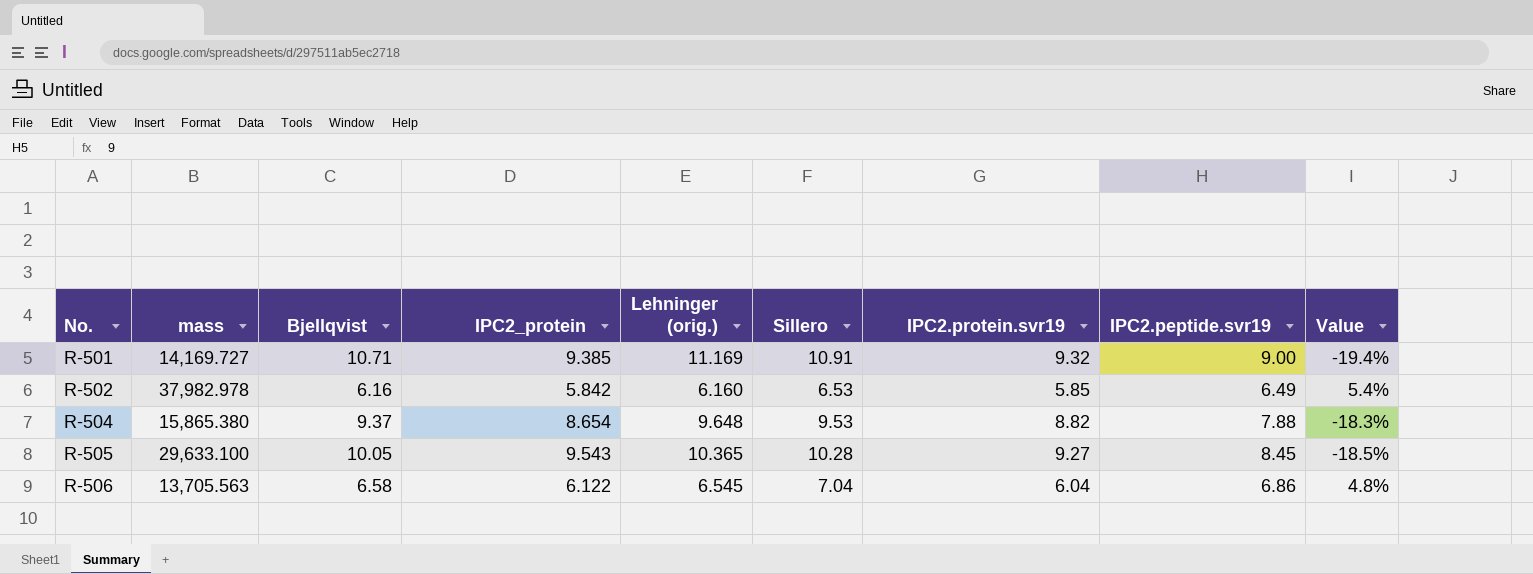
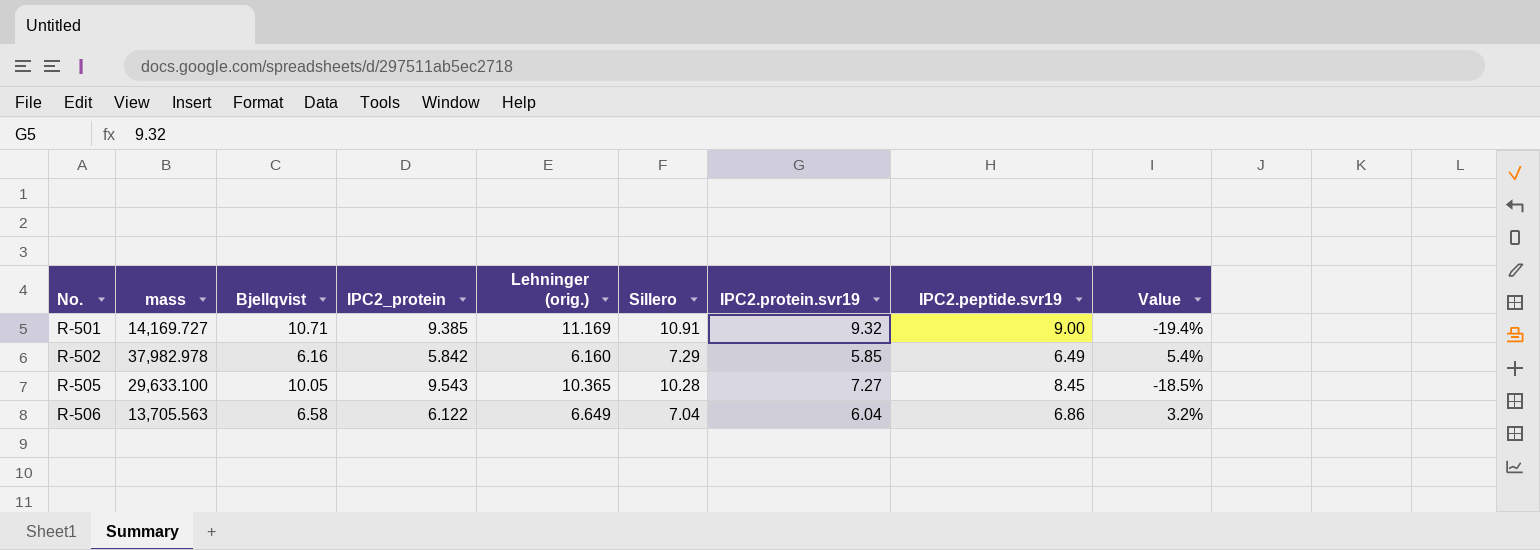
row R-504: 15,865.380 | 9.37 | 8.654 | 9.648 | 9.53 | 8.82 | 7.88 | -18.3% -> none
R-502 | Sillero: 6.53 -> 7.29
R-505 | IPC2.protein.svr19: 9.27 -> 7.27
R-506 | Lehninger (orig.): 6.545 -> 6.649
R-506 | Value: 4.8% -> 3.2%

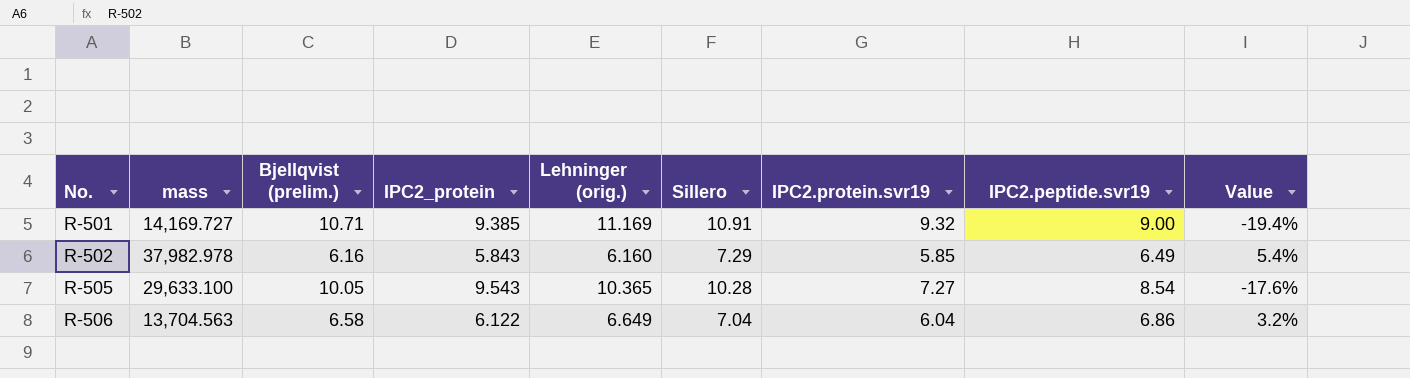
column name: Bjellqvist -> Bjellqvist (prelim.)
R-502 | IPC2_protein: 5.842 -> 5.843
R-505 | IPC2.peptide.svr19: 8.45 -> 8.54
R-505 | Value: -18.5% -> -17.6%
R-506 | mass: 13,705.563 -> 13,704.563

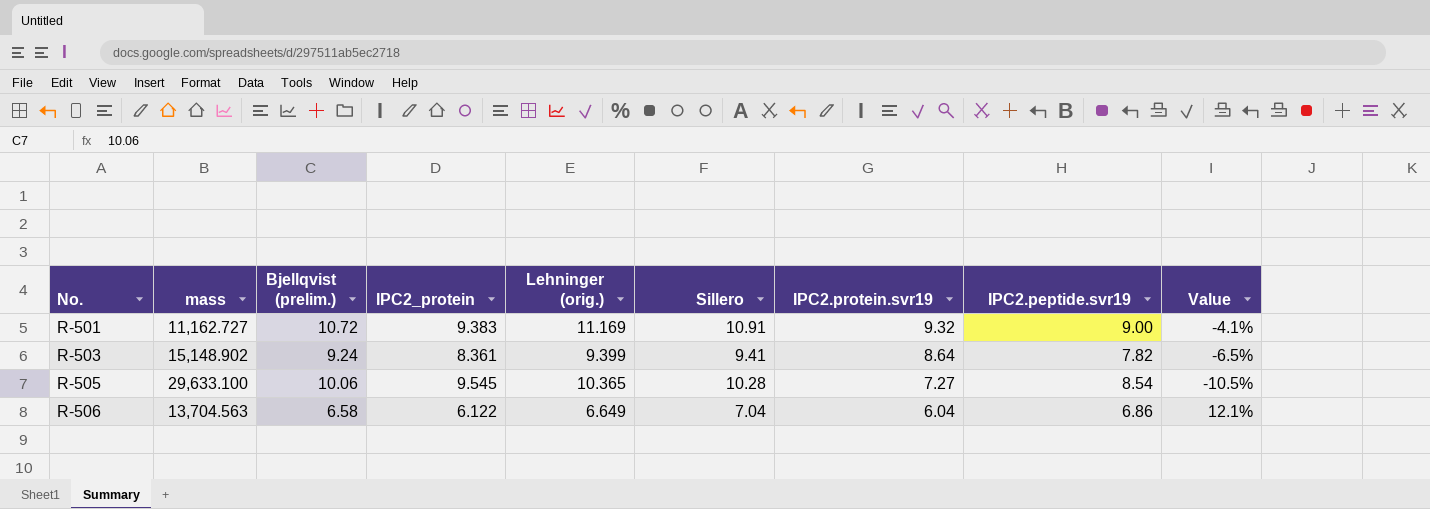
column Value | formula: ([IPC2.peptide.svr19] - [Lehninger (orig.)]) / [Lehninger (orig.)] -> ([IPC2.peptide.svr19] - [IPC2_protein]) / [IPC2_protein]
row R-502: 37,982.978 | 6.16 | 5.843 | 6.160 | 7.29 | 5.85 | 6.49 | 5.4% -> none
R-501 | mass: 14,169.727 -> 11,162.727
R-501 | Bjellqvist (prelim.): 10.71 -> 10.72
R-501 | IPC2_protein: 9.385 -> 9.383
row R-503: none -> 15,148.902 | 9.24 | 8.361 | 9.399 | 9.41 | 8.64 | 7.82 | -6.5%
R-505 | Bjellqvist (prelim.): 10.05 -> 10.06
R-505 | IPC2_protein: 9.543 -> 9.545

